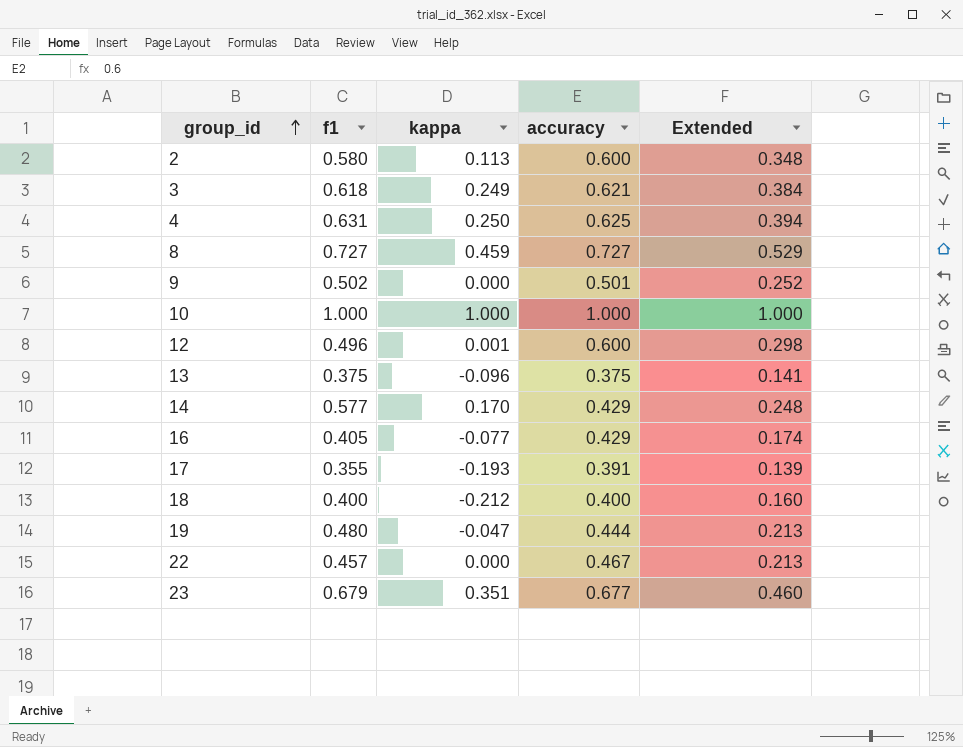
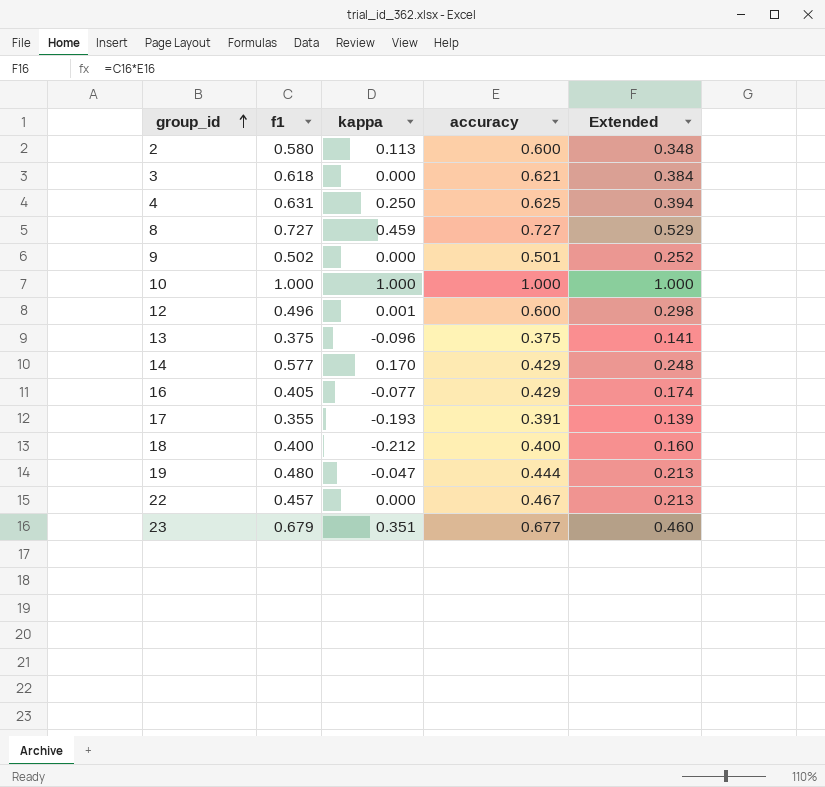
3 | kappa: 0.249 -> 0.000

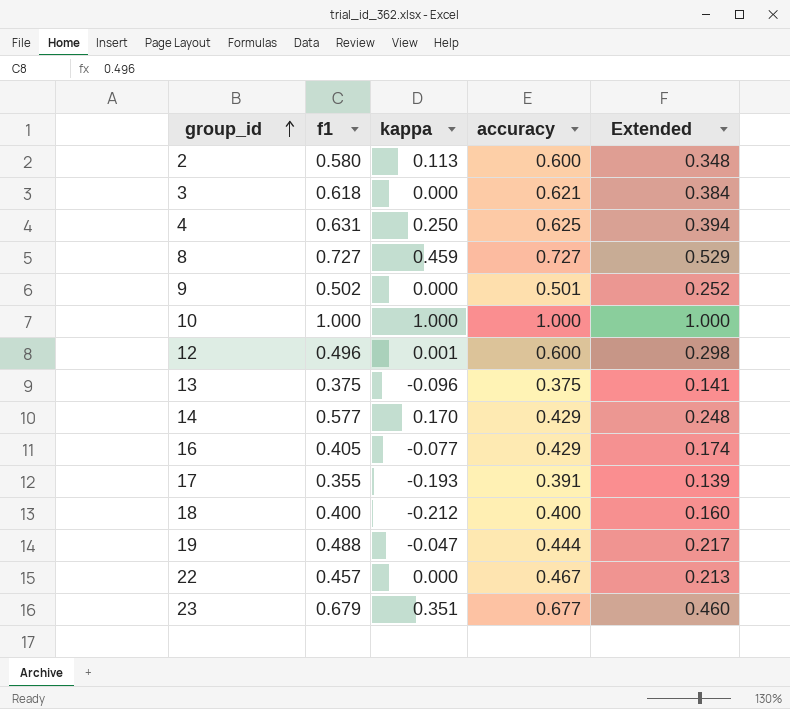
19 | f1: 0.480 -> 0.488
19 | Extended: 0.213 -> 0.217

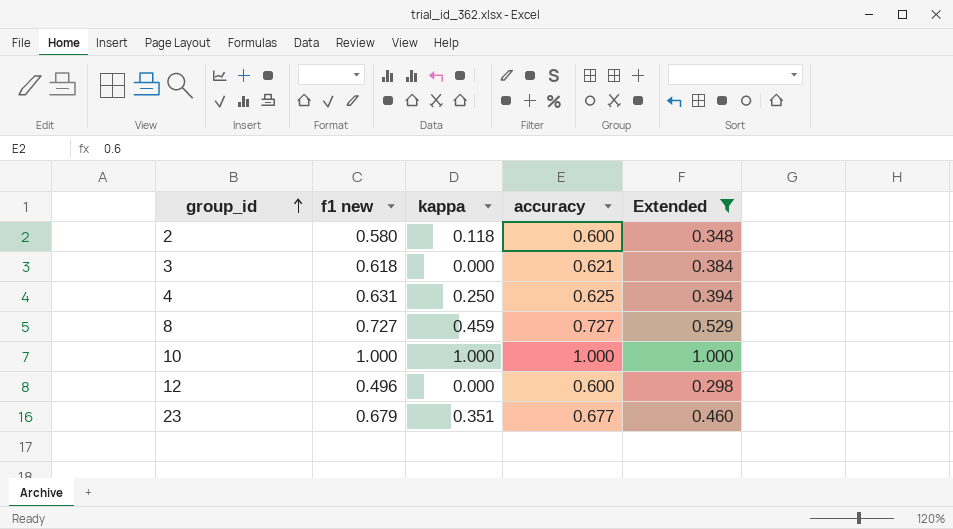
filter: none -> Extended >= 0.298
column name: f1 -> f1 new
2 | kappa: 0.113 -> 0.118
12 | kappa: 0.001 -> 0.000

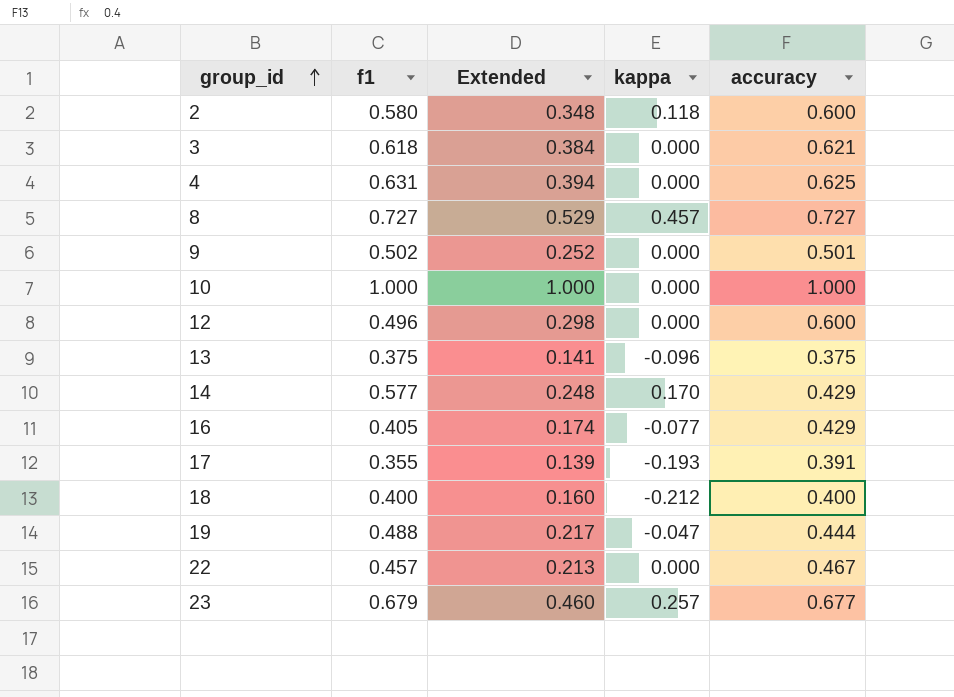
filter: Extended >= 0.298 -> none
column name: f1 new -> f1
column Extended | position: 5 -> 3
4 | kappa: 0.250 -> 0.000
8 | kappa: 0.459 -> 0.457
10 | kappa: 1.000 -> 0.000
23 | kappa: 0.351 -> 0.257

